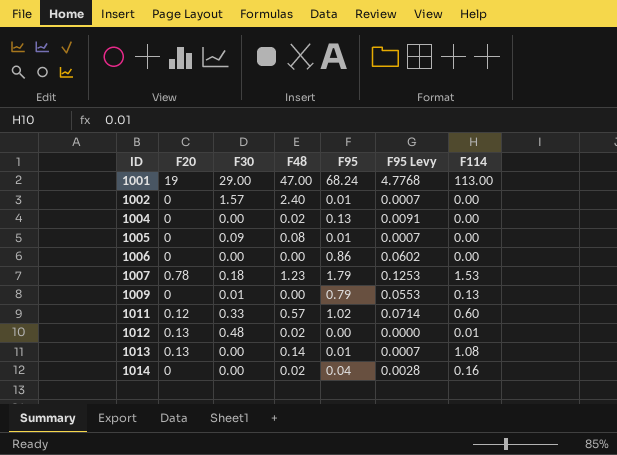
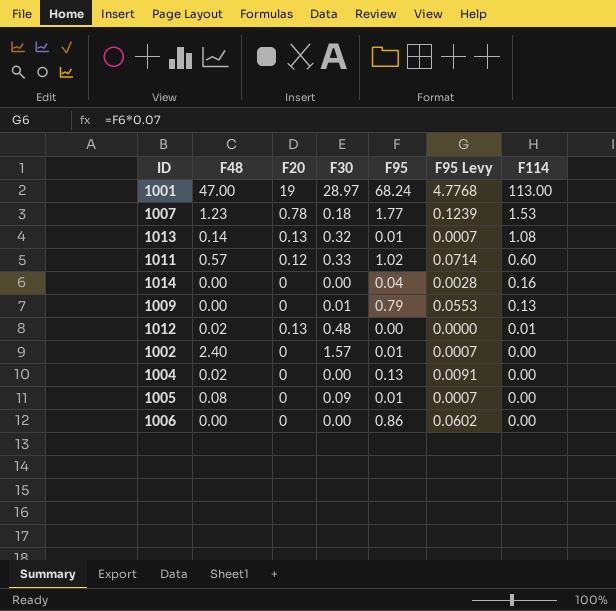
row order: ID ascending -> F114 descending
column F48 | position: 4 -> 2
1001 | F30: 29.00 -> 28.97
1007 | F95: 1.79 -> 1.77
1007 | F95 Levy: 0.1253 -> 0.1239
1013 | F30: 0.00 -> 0.32
1014 | F48: 0.02 -> 0.00

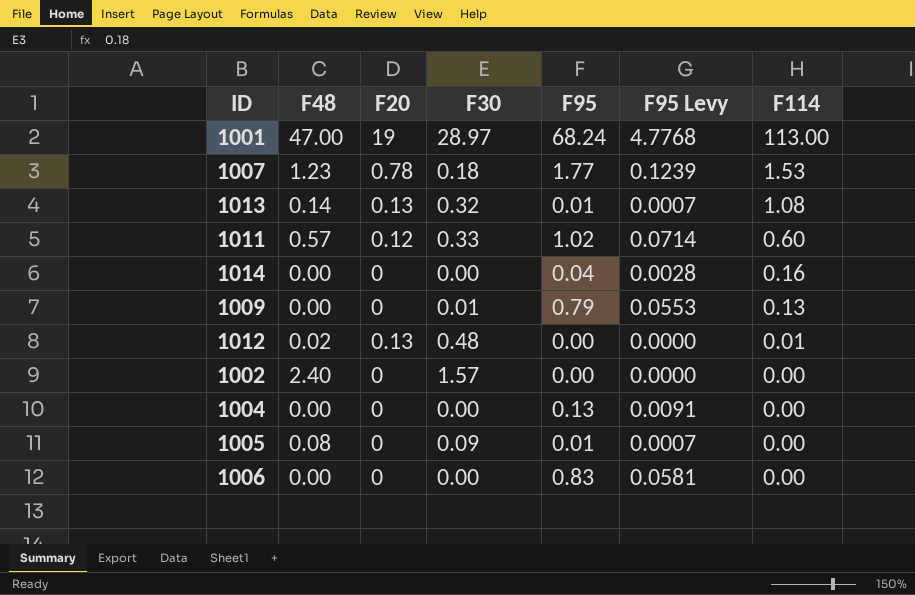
1002 | F95: 0.01 -> 0.00
1002 | F95 Levy: 0.0007 -> 0.0000
1004 | F48: 0.02 -> 0.00
1006 | F95: 0.86 -> 0.83
1006 | F95 Levy: 0.0602 -> 0.0581

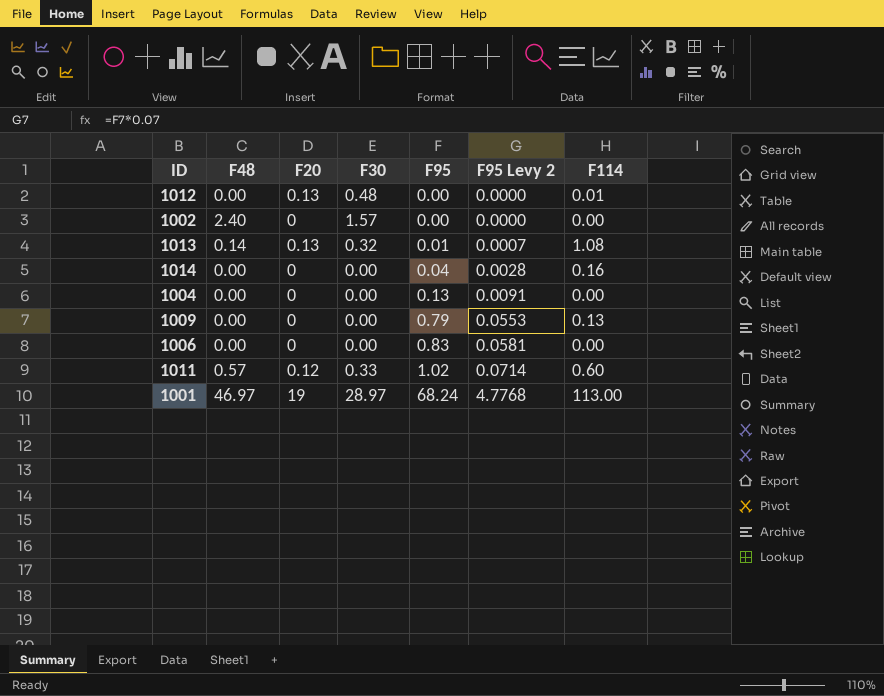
row order: F114 descending -> F95 ascending
column name: F95 Levy -> F95 Levy 2
row 1007: 1.23 | 0.78 | 0.18 | 1.77 | 0.1239 | 1.53 -> none
row 1005: 0.08 | 0 | 0.09 | 0.01 | 0.0007 | 0.00 -> none
1012 | F48: 0.02 -> 0.00
1009 | F30: 0.01 -> 0.00
1001 | F48: 47.00 -> 46.97

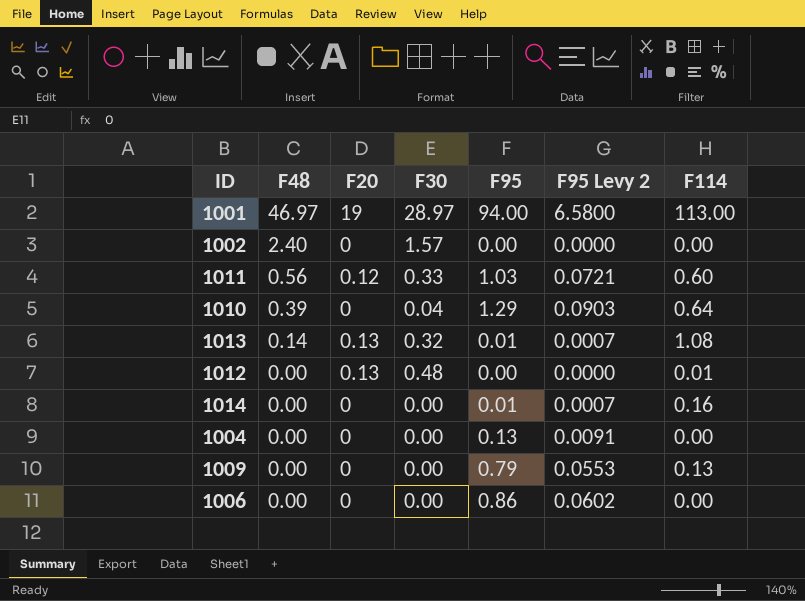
row order: F95 ascending -> F48 descending
1001 | F95: 68.24 -> 94.00
1001 | F95 Levy 2: 4.7768 -> 6.5800
1011 | F48: 0.57 -> 0.56
1011 | F95: 1.02 -> 1.03
1011 | F95 Levy 2: 0.0714 -> 0.0721
row 1010: none -> 0.39 | 0 | 0.04 | 1.29 | 0.0903 | 0.64
1014 | F95: 0.04 -> 0.01
1014 | F95 Levy 2: 0.0028 -> 0.0007
1006 | F95: 0.83 -> 0.86
1006 | F95 Levy 2: 0.0581 -> 0.0602

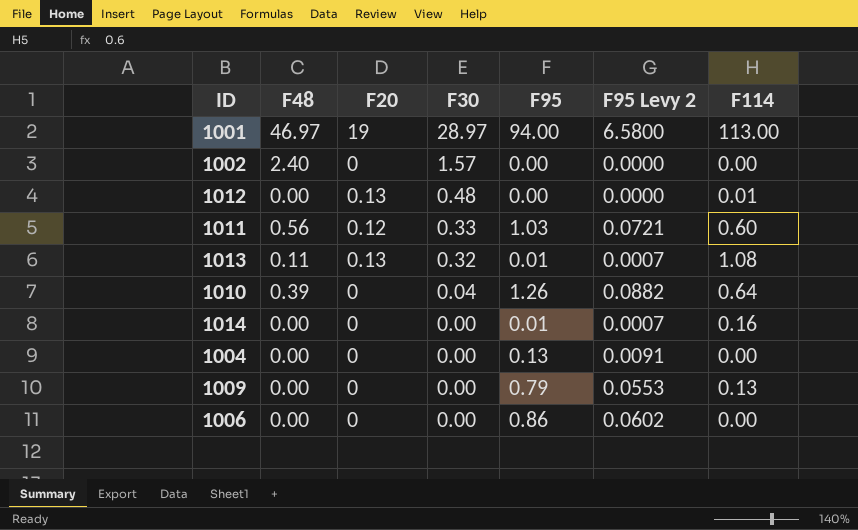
row order: F48 descending -> F30 descending
1013 | F48: 0.14 -> 0.11
1010 | F95: 1.29 -> 1.26
1010 | F95 Levy 2: 0.0903 -> 0.0882

